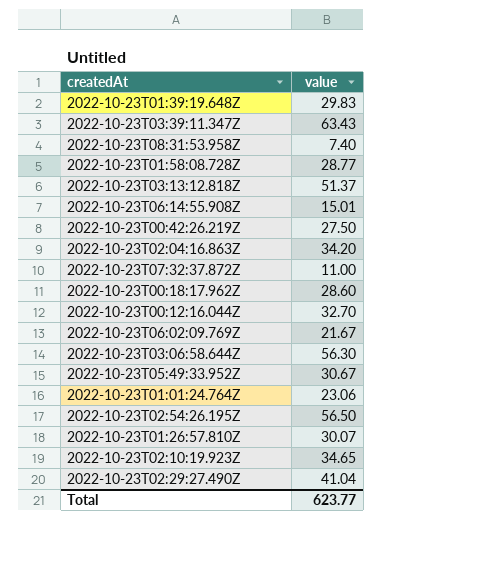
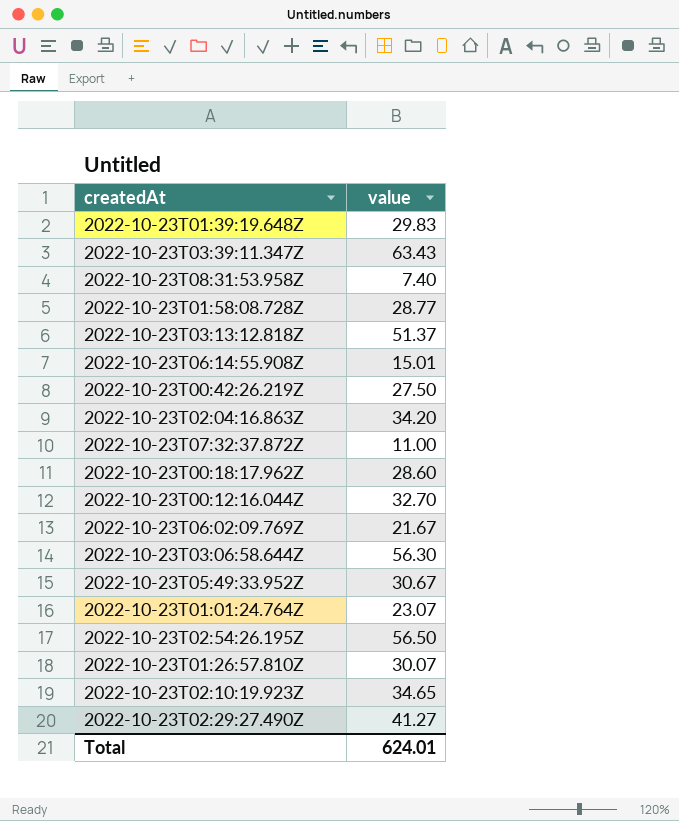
2022-10-23T01:01:24.764Z | value: 23.06 -> 23.07
2022-10-23T02:29:27.490Z | value: 41.04 -> 41.27
Total | value: 623.77 -> 624.01

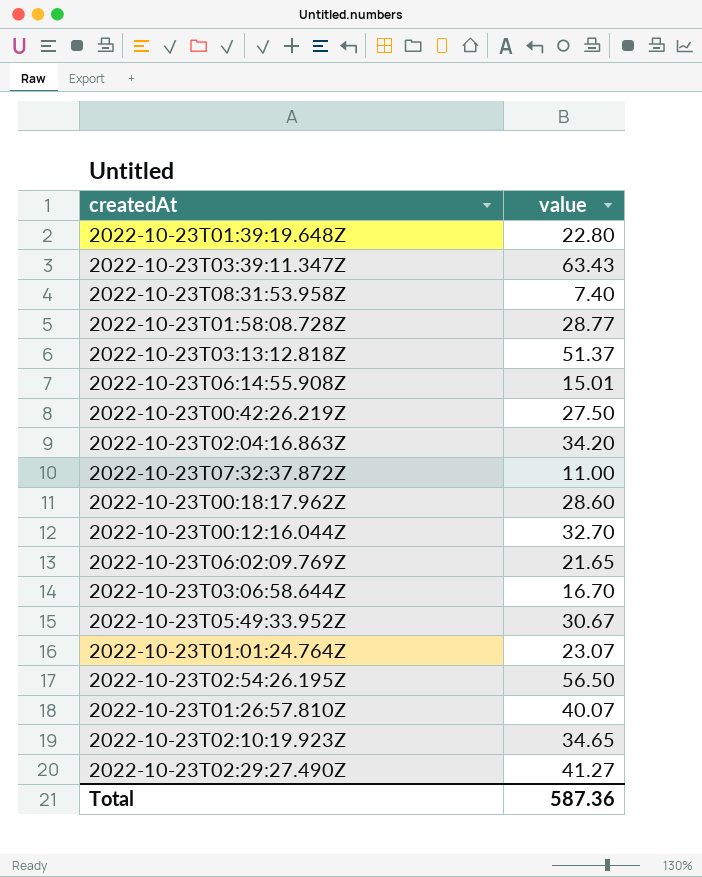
2022-10-23T01:39:19.648Z | value: 29.83 -> 22.80
2022-10-23T06:02:09.769Z | value: 21.67 -> 21.65
2022-10-23T03:06:58.644Z | value: 56.30 -> 16.70
2022-10-23T01:26:57.810Z | value: 30.07 -> 40.07
Total | value: 624.01 -> 587.36

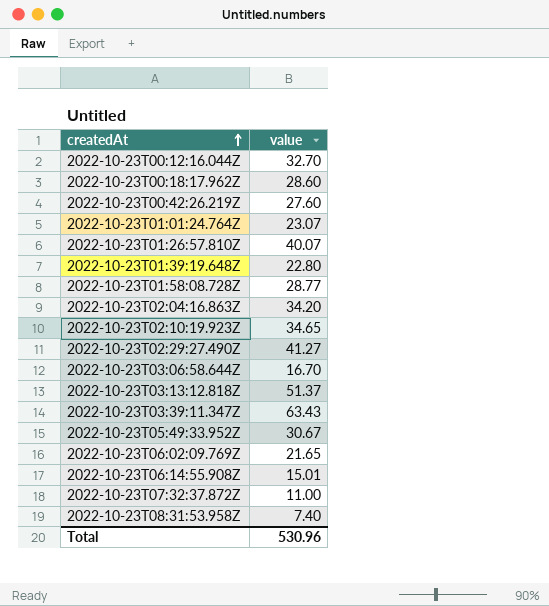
row order: none -> createdAt ascending
row 2022-10-23T02:54:26.195Z: 56.50 -> none
2022-10-23T00:42:26.219Z | value: 27.50 -> 27.60
Total | value: 587.36 -> 530.96

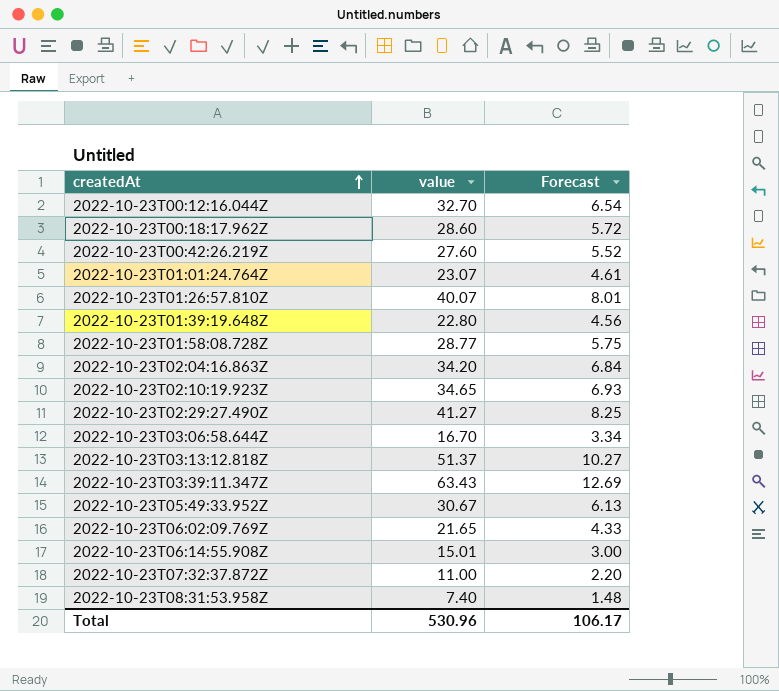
column Forecast | formula: none -> [value] * 0.2

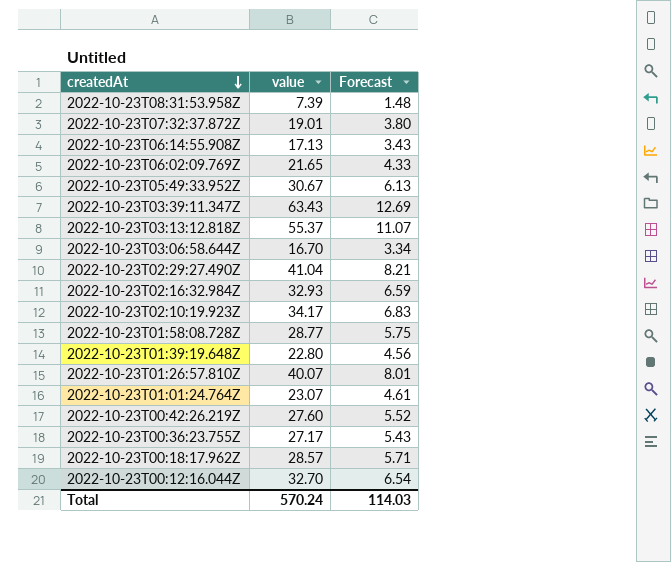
row order: createdAt ascending -> createdAt descending
row 2022-10-23T02:04:16.863Z: 34.20 | 6.84 -> none
2022-10-23T08:31:53.958Z | value: 7.40 -> 7.39
2022-10-23T07:32:37.872Z | value: 11.00 -> 19.01
2022-10-23T07:32:37.872Z | Forecast: 2.20 -> 3.80
2022-10-23T06:14:55.908Z | value: 15.01 -> 17.13
2022-10-23T06:14:55.908Z | Forecast: 3.00 -> 3.43
2022-10-23T03:13:12.818Z | value: 51.37 -> 55.37
2022-10-23T03:13:12.818Z | Forecast: 10.27 -> 11.07
2022-10-23T02:29:27.490Z | value: 41.27 -> 41.04
2022-10-23T02:29:27.490Z | Forecast: 8.25 -> 8.21
row 2022-10-23T02:16:32.984Z: none -> 32.93 | 6.59
2022-10-23T02:10:19.923Z | value: 34.65 -> 34.17
2022-10-23T02:10:19.923Z | Forecast: 6.93 -> 6.83
row 2022-10-23T00:36:23.755Z: none -> 27.17 | 5.43
2022-10-23T00:18:17.962Z | value: 28.60 -> 28.57
2022-10-23T00:18:17.962Z | Forecast: 5.72 -> 5.71
Total | value: 530.96 -> 570.24
Total | Forecast: 106.17 -> 114.03

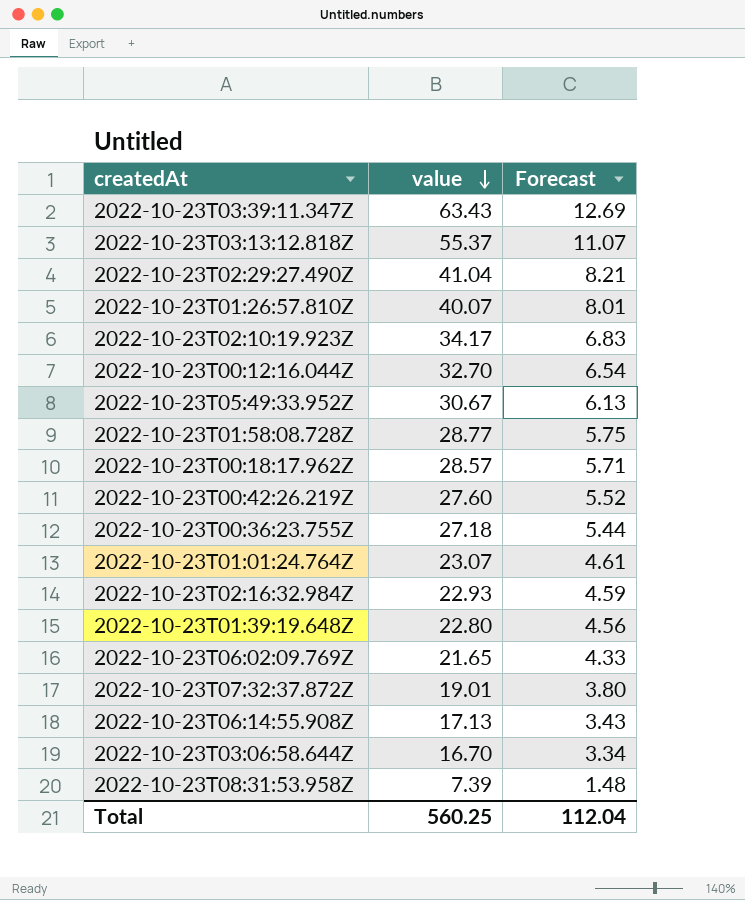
row order: createdAt descending -> value descending
2022-10-23T00:36:23.755Z | value: 27.17 -> 27.18
2022-10-23T00:36:23.755Z | Forecast: 5.43 -> 5.44
2022-10-23T02:16:32.984Z | value: 32.93 -> 22.93
2022-10-23T02:16:32.984Z | Forecast: 6.59 -> 4.59
Total | value: 570.24 -> 560.25
Total | Forecast: 114.03 -> 112.04

